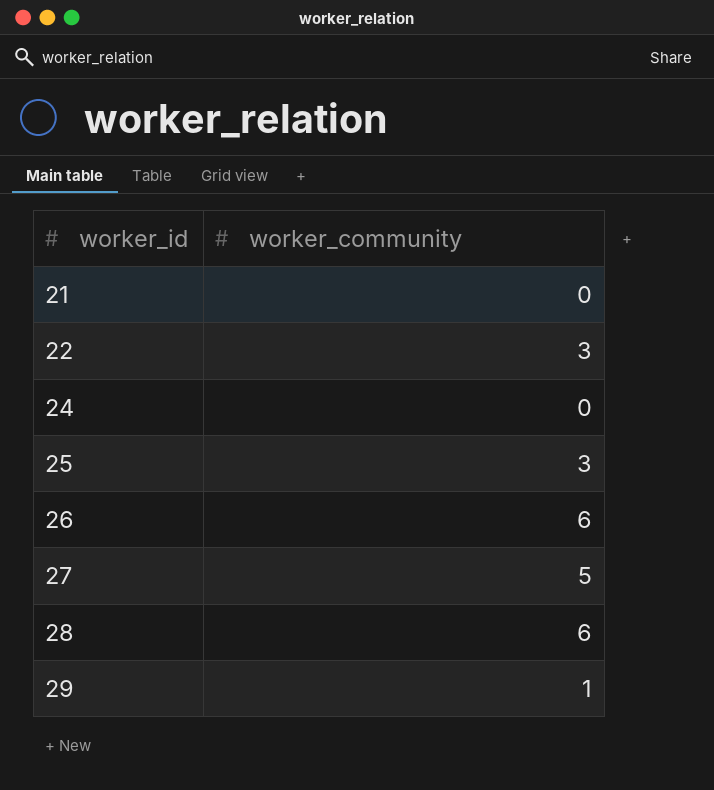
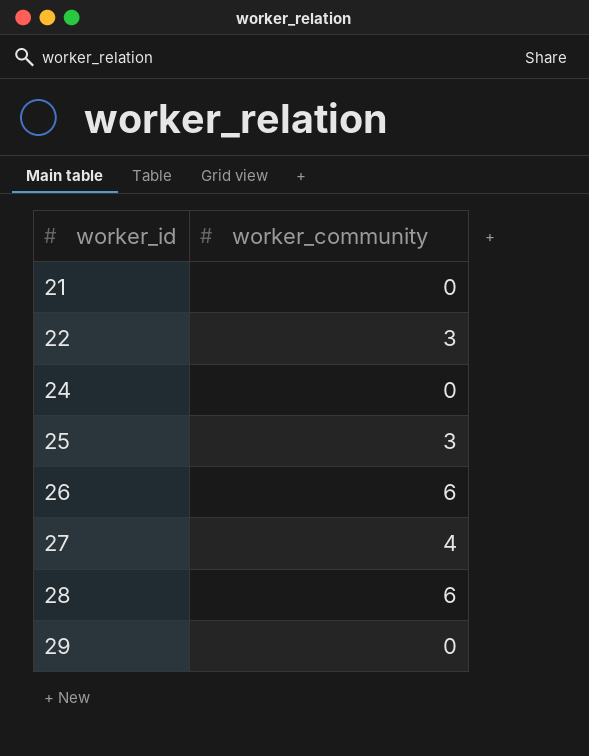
27 | worker_community: 5 -> 4
29 | worker_community: 1 -> 0

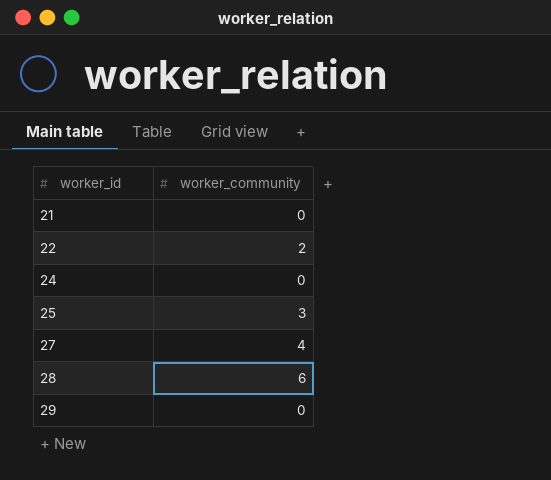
row 26: 6 -> none
22 | worker_community: 3 -> 2

